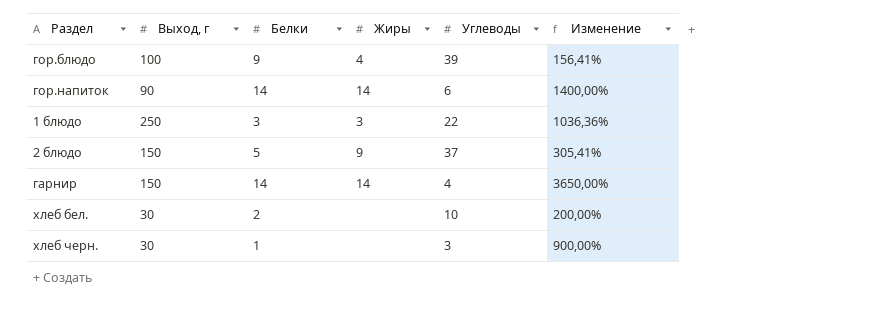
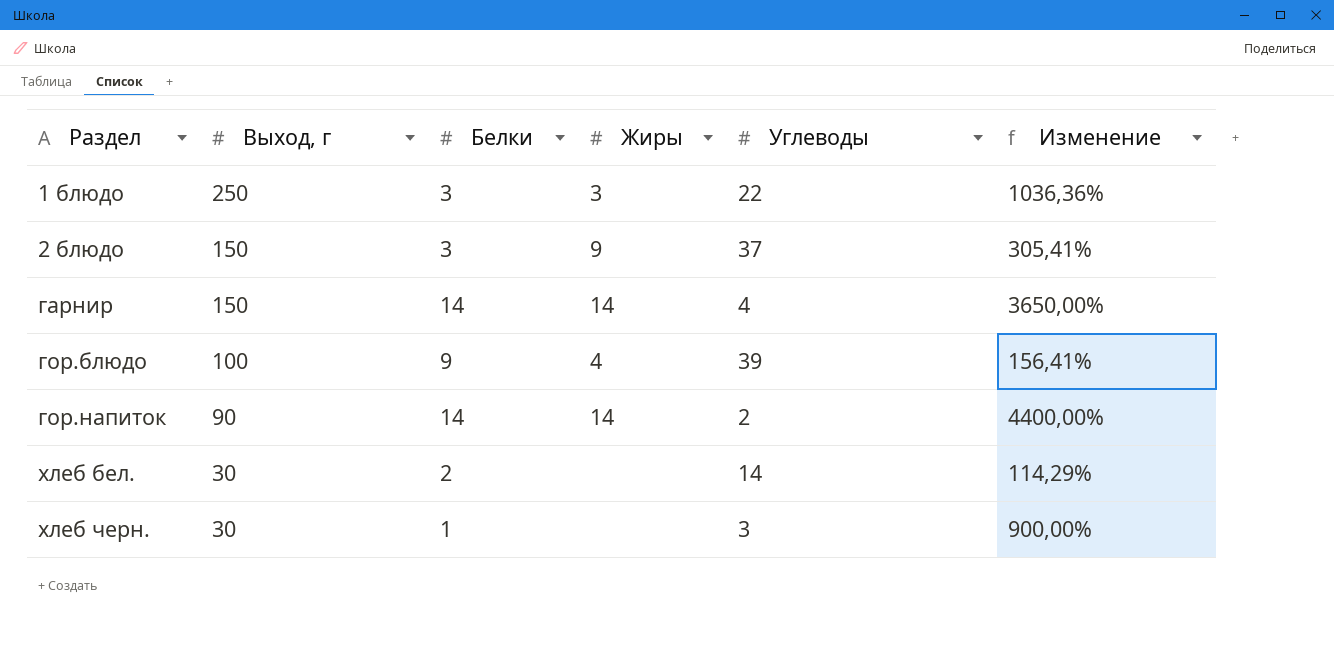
row order: none -> Раздел ascending
2 блюдо | Белки: 5 -> 3
гор.напиток | Углеводы: 6 -> 2
гор.напиток | Изменение: 1400,00% -> 4400,00%
хлеб бел. | Углеводы: 10 -> 14
хлеб бел. | Изменение: 200,00% -> 114,29%

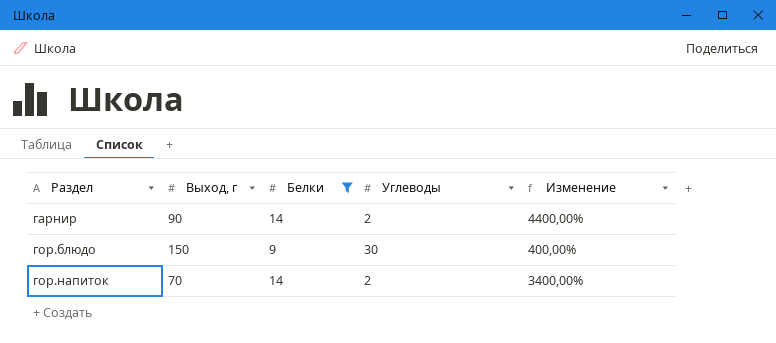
filter: none -> Белки >= 9
column Жиры | position: 4 -> none
гарнир | Выход, г: 150 -> 90
гарнир | Углеводы: 4 -> 2
гарнир | Изменение: 3650,00% -> 4400,00%
гор.блюдо | Выход, г: 100 -> 150
гор.блюдо | Углеводы: 39 -> 30
гор.блюдо | Изменение: 156,41% -> 400,00%
гор.напиток | Выход, г: 90 -> 70
гор.напиток | Изменение: 4400,00% -> 3400,00%

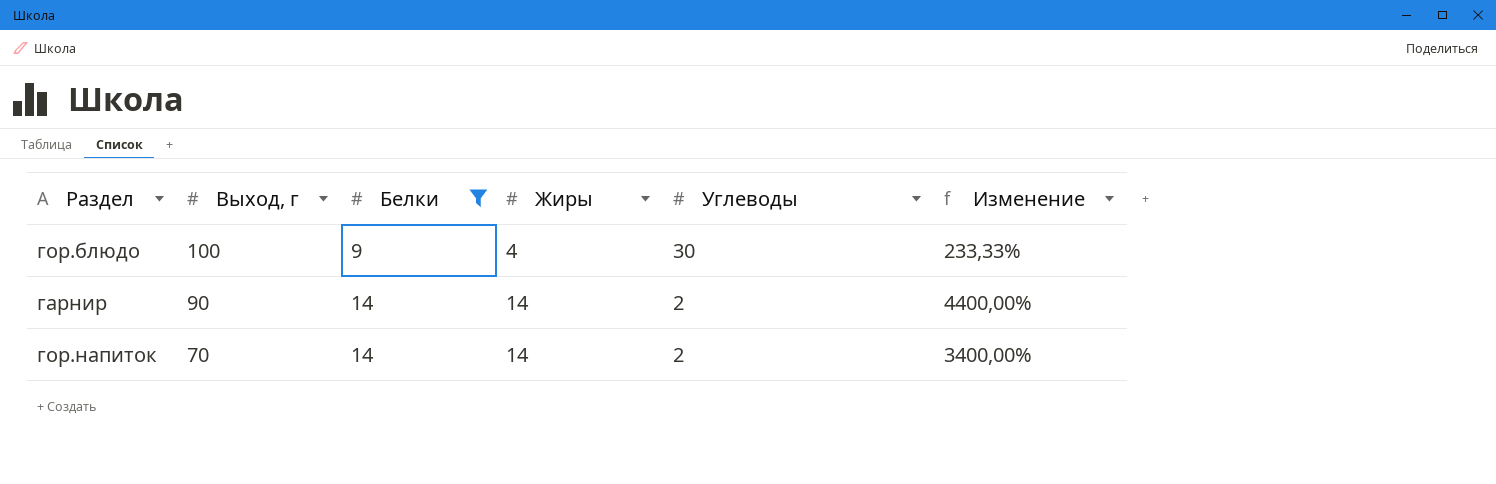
row order: Раздел ascending -> Выход, г descending
column Жиры | position: none -> 4
гор.блюдо | Выход, г: 150 -> 100
гор.блюдо | Изменение: 400,00% -> 233,33%

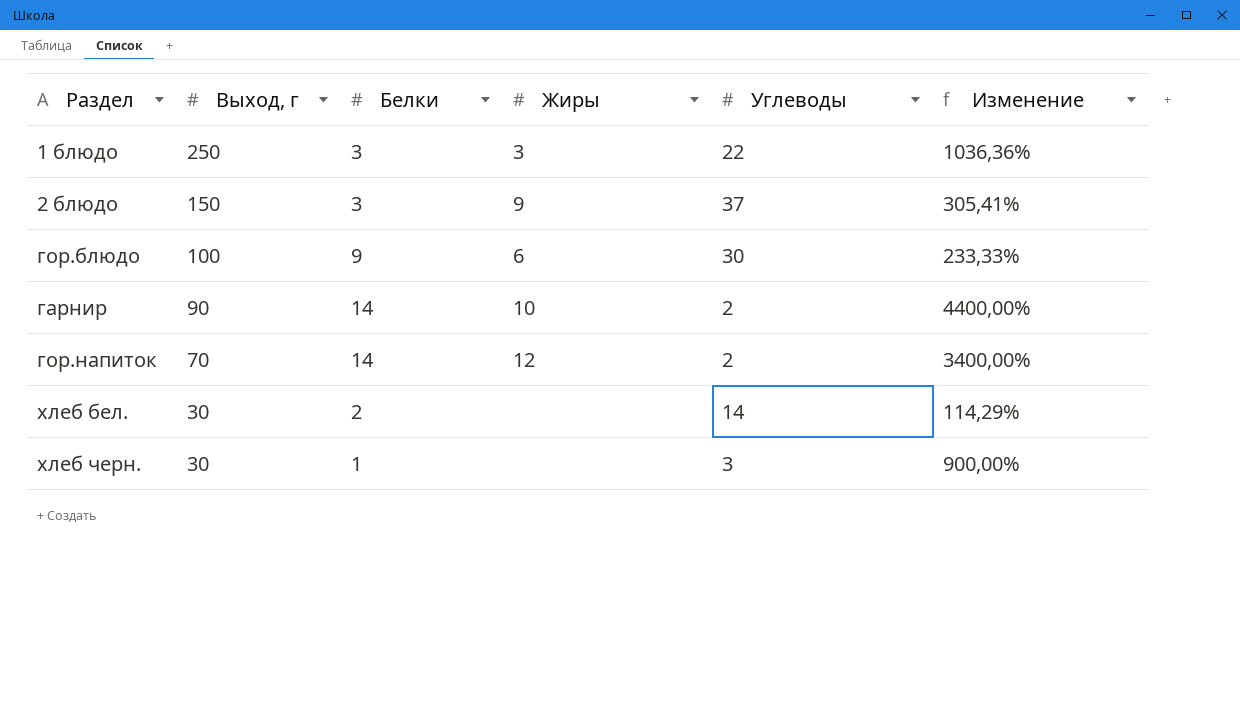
filter: Белки >= 9 -> none
гор.блюдо | Жиры: 4 -> 6
гарнир | Жиры: 14 -> 10
гор.напиток | Жиры: 14 -> 12

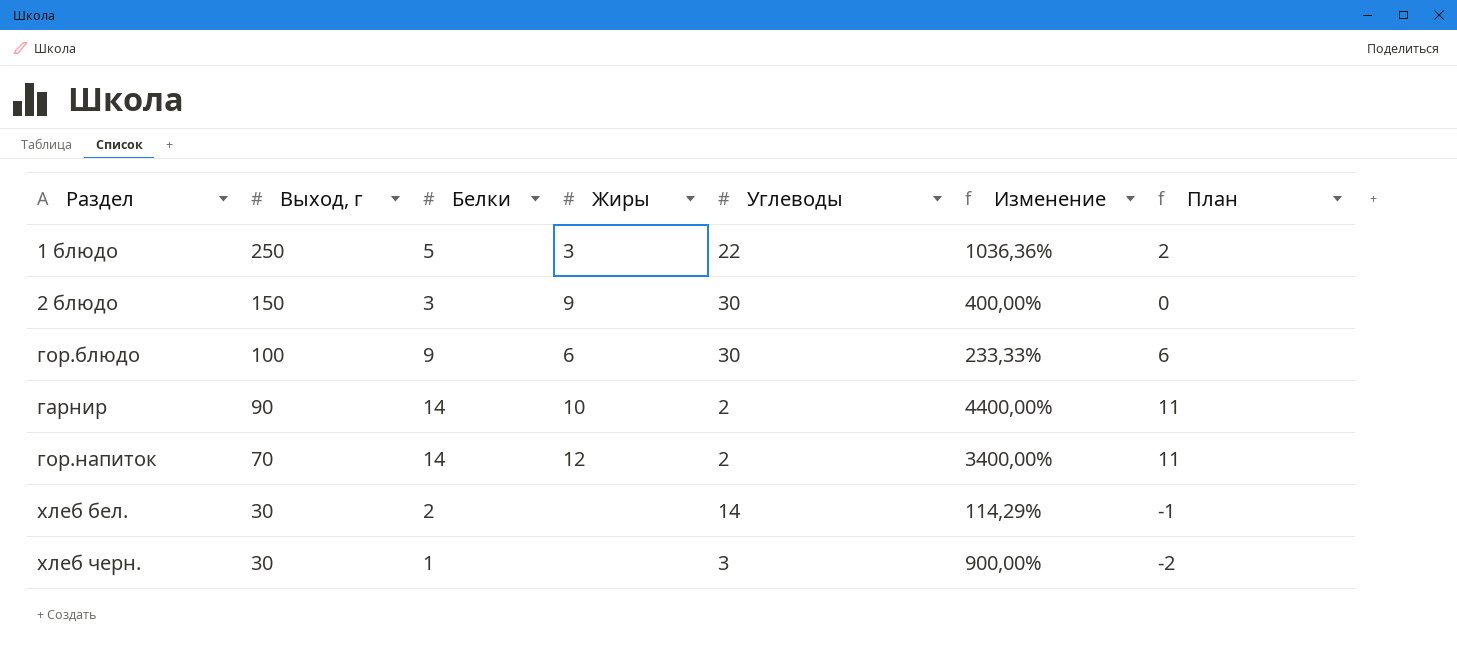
column План | formula: none -> [Белки] - 3
1 блюдо | Белки: 3 -> 5
2 блюдо | Углеводы: 37 -> 30
2 блюдо | Изменение: 305,41% -> 400,00%

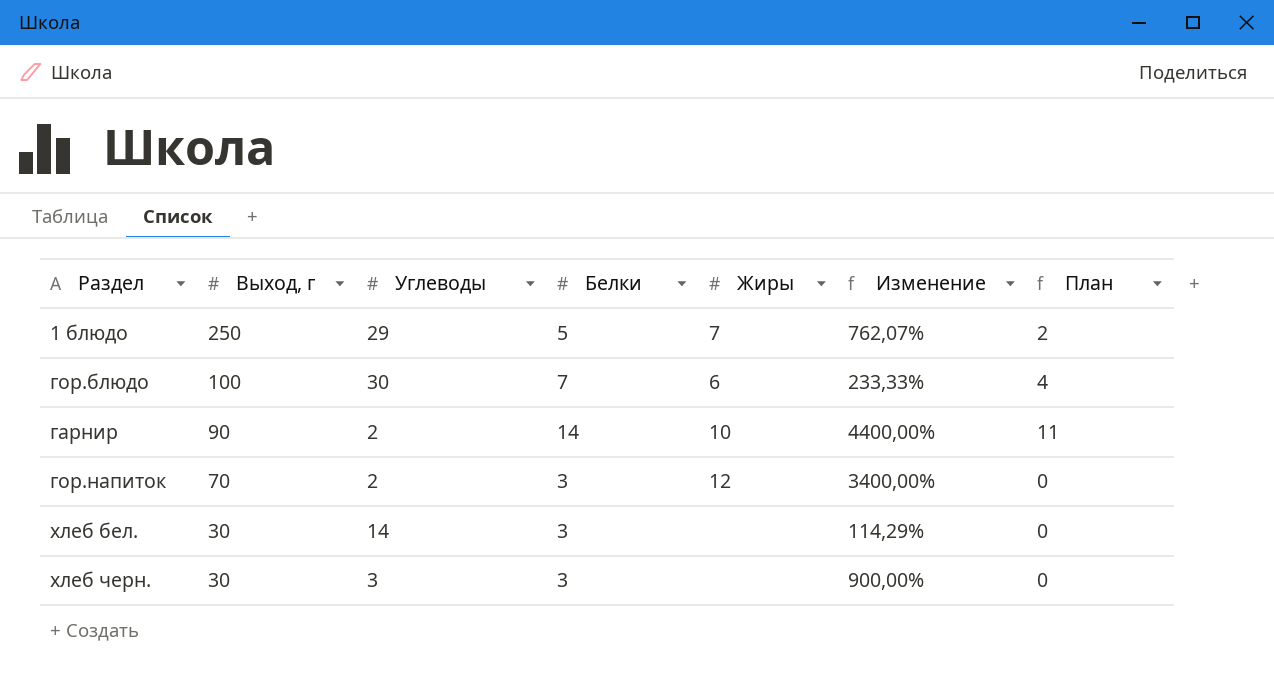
column Углеводы | position: 5 -> 3
row 2 блюдо: 150 | 3 | 9 | 30 | 400,00% | 0 -> none
1 блюдо | Углеводы: 22 -> 29
1 блюдо | Жиры: 3 -> 7
1 блюдо | Изменение: 1036,36% -> 762,07%
гор.блюдо | Белки: 9 -> 7
гор.блюдо | План: 6 -> 4
гор.напиток | Белки: 14 -> 3
гор.напиток | План: 11 -> 0
хлеб бел. | Белки: 2 -> 3
хлеб бел. | План: -1 -> 0
хлеб черн. | Белки: 1 -> 3
хлеб черн. | План: -2 -> 0

